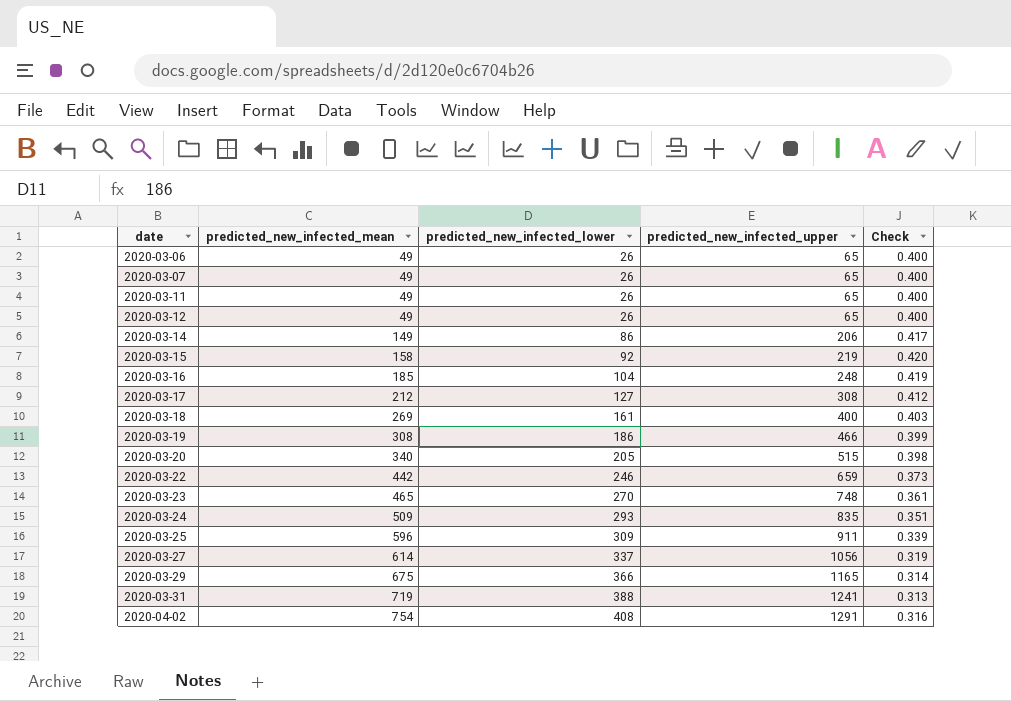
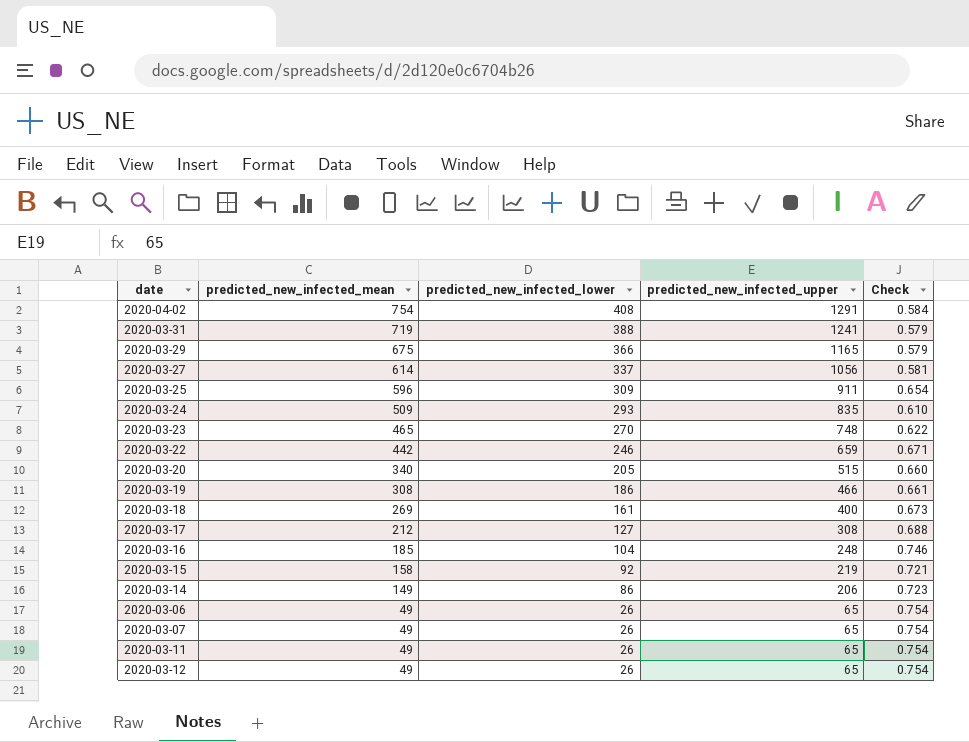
row order: date ascending -> predicted_new_infected_mean descending
column Check | formula: [predicted_new_infected_lower] / [predicted_new_infected_upper] -> [predicted_new_infected_mean] / [predicted_new_infected_upper]

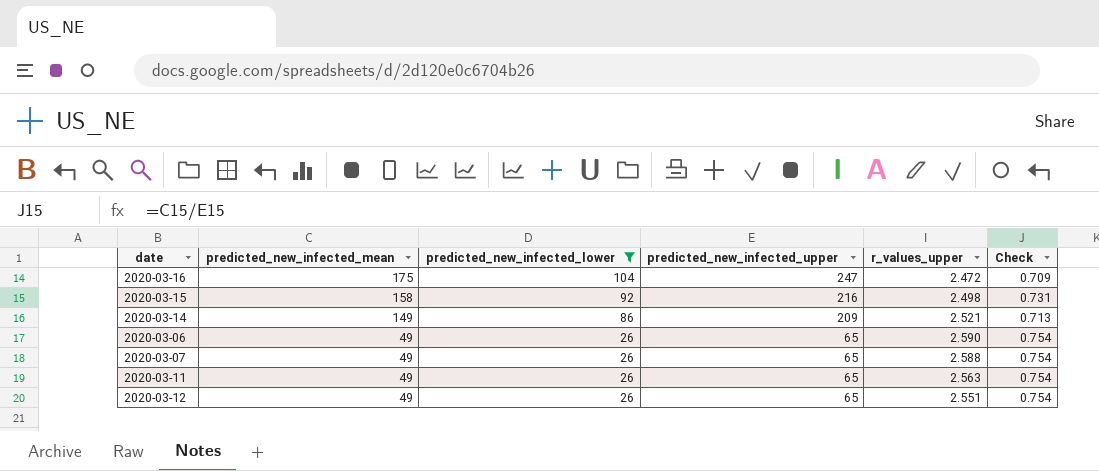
filter: none -> predicted_new_infected_lower <= 104
column r_values_upper | position: none -> 5
2020-03-16 | predicted_new_infected_mean: 185 -> 175
2020-03-16 | predicted_new_infected_upper: 248 -> 247
2020-03-16 | Check: 0.746 -> 0.709
2020-03-15 | predicted_new_infected_upper: 219 -> 216
2020-03-15 | Check: 0.721 -> 0.731
2020-03-14 | predicted_new_infected_upper: 206 -> 209
2020-03-14 | Check: 0.723 -> 0.713

